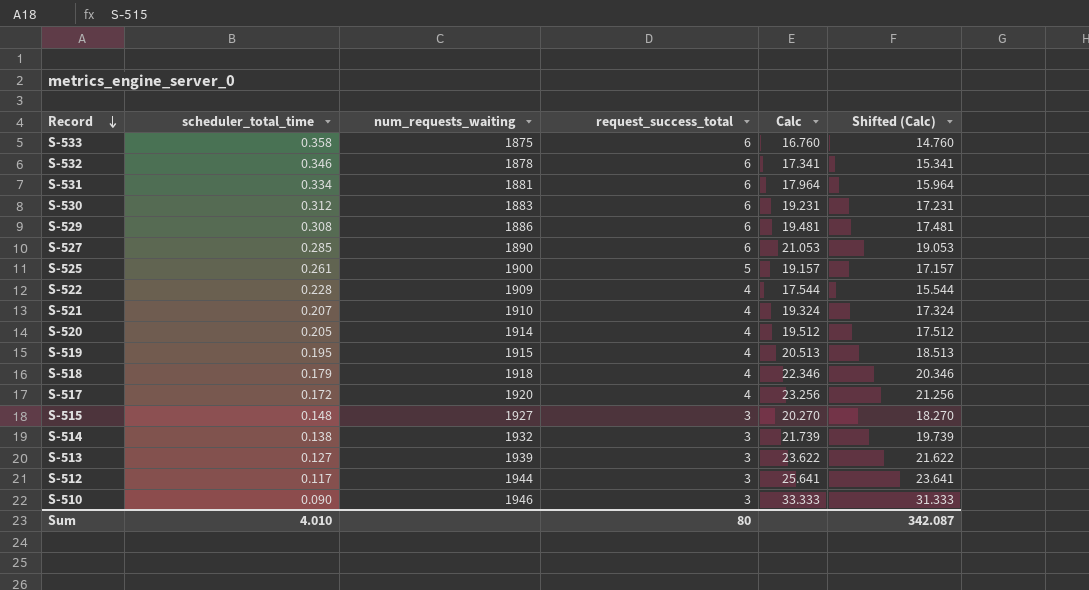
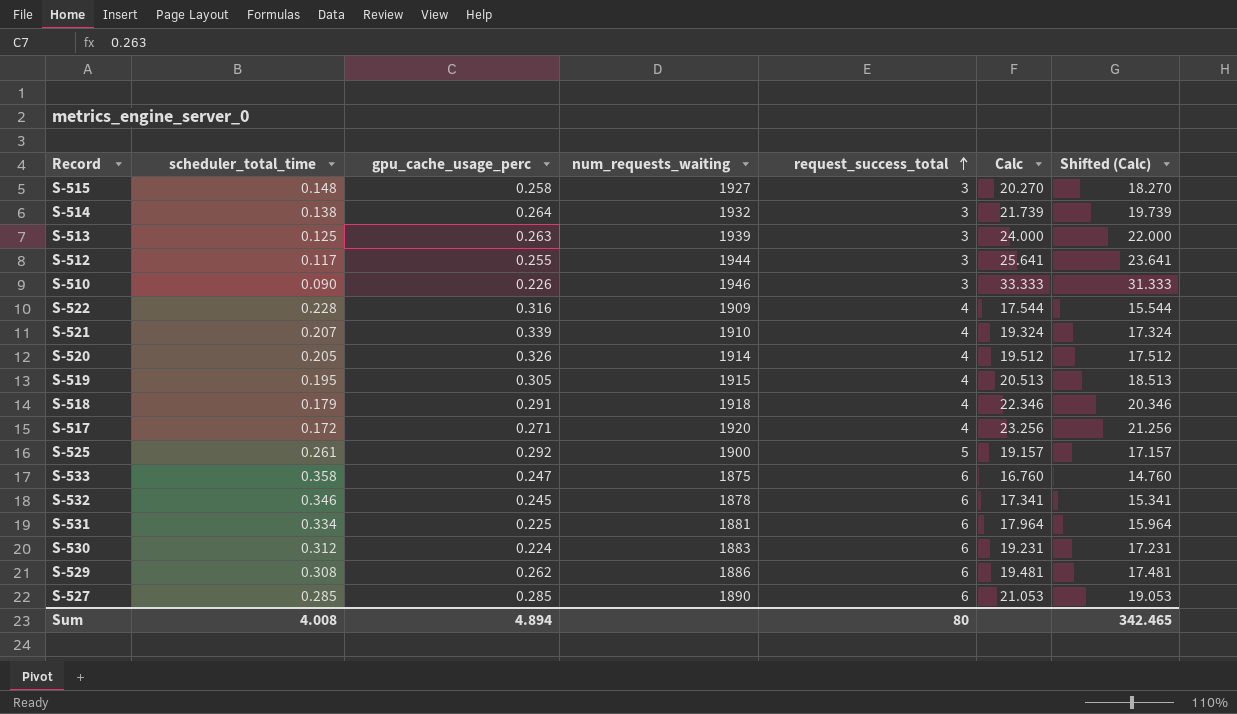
row order: Record descending -> request_success_total ascending
column gpu_cache_usage_perc | position: none -> 3
S-513 | scheduler_total_time: 0.127 -> 0.125
S-513 | Calc: 23.622 -> 24.000
S-513 | Shifted (Calc): 21.622 -> 22.000
Sum | scheduler_total_time: 4.010 -> 4.008
Sum | Shifted (Calc): 342.087 -> 342.465

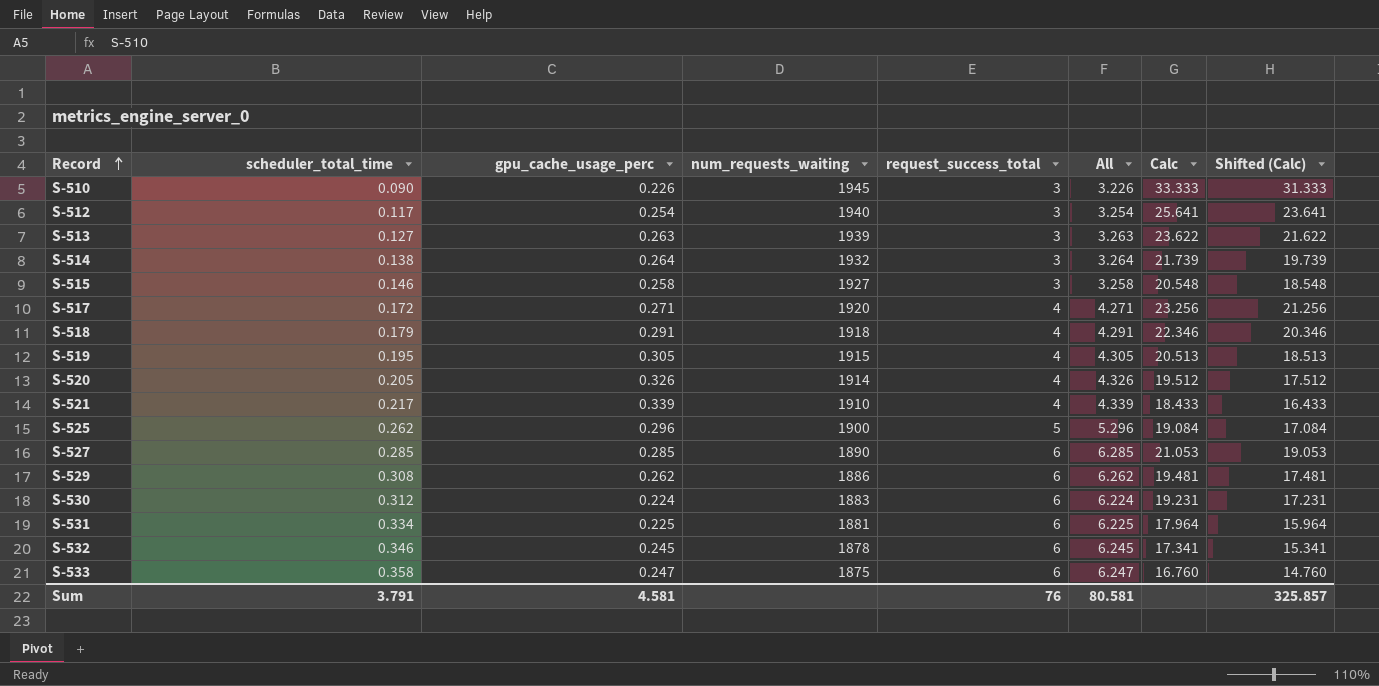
row order: request_success_total ascending -> Record ascending
column All | formula: none -> [gpu_cache_usage_perc] + [request_success_total]
row S-522: 0.228 | 0.316 | 1909 | 4 | 17.544 | 15.544 -> none
S-510 | num_requests_waiting: 1946 -> 1945
S-512 | gpu_cache_usage_perc: 0.255 -> 0.254
S-512 | num_requests_waiting: 1944 -> 1940
S-513 | scheduler_total_time: 0.125 -> 0.127
S-513 | Calc: 24.000 -> 23.622
S-513 | Shifted (Calc): 22.000 -> 21.622
S-515 | scheduler_total_time: 0.148 -> 0.146
S-515 | Calc: 20.270 -> 20.548
S-515 | Shifted (Calc): 18.270 -> 18.548
S-521 | scheduler_total_time: 0.207 -> 0.217
S-521 | Calc: 19.324 -> 18.433
S-521 | Shifted (Calc): 17.324 -> 16.433
S-525 | scheduler_total_time: 0.261 -> 0.262
S-525 | gpu_cache_usage_perc: 0.292 -> 0.296
S-525 | Calc: 19.157 -> 19.084
S-525 | Shifted (Calc): 17.157 -> 17.084
Sum | scheduler_total_time: 4.008 -> 3.791
Sum | gpu_cache_usage_perc: 4.894 -> 4.581
Sum | request_success_total: 80 -> 76
Sum | Shifted (Calc): 342.465 -> 325.857

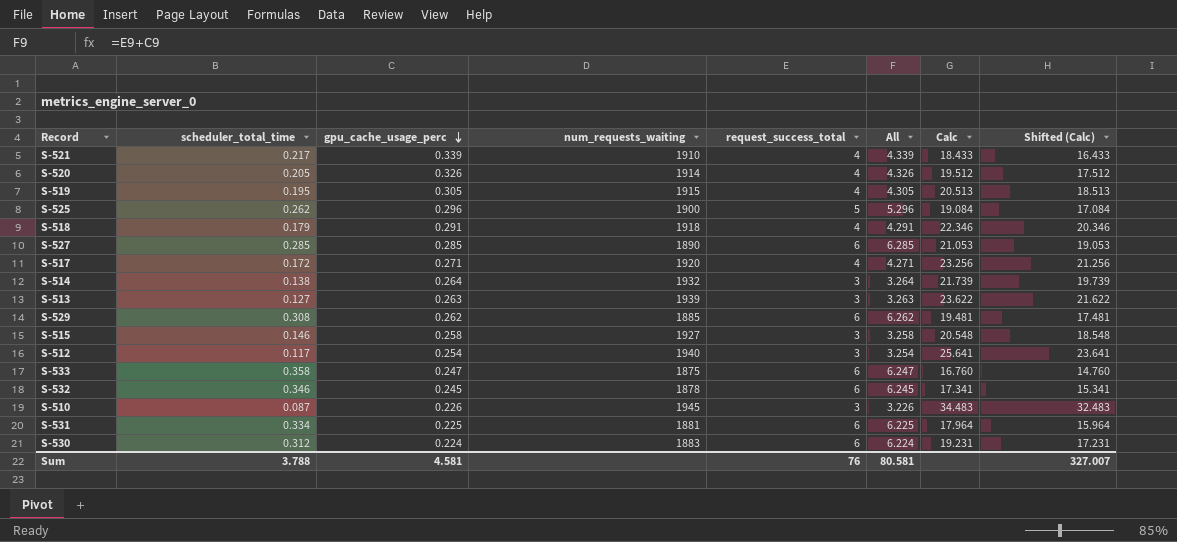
row order: Record ascending -> gpu_cache_usage_perc descending
S-529 | num_requests_waiting: 1886 -> 1885
S-510 | scheduler_total_time: 0.090 -> 0.087
S-510 | Calc: 33.333 -> 34.483
S-510 | Shifted (Calc): 31.333 -> 32.483
Sum | scheduler_total_time: 3.791 -> 3.788
Sum | Shifted (Calc): 325.857 -> 327.007

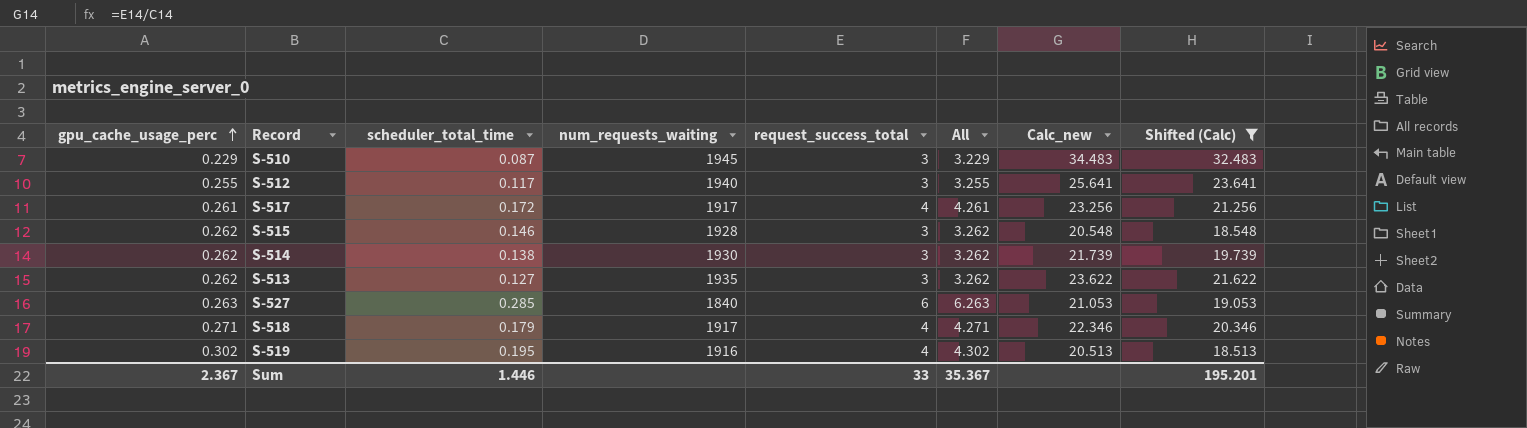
filter: none -> Shifted (Calc) >= 18.513
row order: gpu_cache_usage_perc descending -> gpu_cache_usage_perc ascending
column gpu_cache_usage_perc | position: 3 -> 1
column name: Calc -> Calc_new
S-510 | gpu_cache_usage_perc: 0.226 -> 0.229
S-510 | All: 3.226 -> 3.229
S-512 | gpu_cache_usage_perc: 0.254 -> 0.255
S-512 | All: 3.254 -> 3.255
S-517 | gpu_cache_usage_perc: 0.271 -> 0.261
S-517 | num_requests_waiting: 1920 -> 1917
S-517 | All: 4.271 -> 4.261
S-515 | gpu_cache_usage_perc: 0.258 -> 0.262
S-515 | num_requests_waiting: 1927 -> 1928
S-515 | All: 3.258 -> 3.262
S-514 | gpu_cache_usage_perc: 0.264 -> 0.262
S-514 | num_requests_waiting: 1932 -> 1930
S-514 | All: 3.264 -> 3.262
S-513 | gpu_cache_usage_perc: 0.263 -> 0.262
S-513 | num_requests_waiting: 1939 -> 1935
S-513 | All: 3.263 -> 3.262
S-527 | gpu_cache_usage_perc: 0.285 -> 0.263
S-527 | num_requests_waiting: 1890 -> 1840
S-527 | All: 6.285 -> 6.263
S-518 | gpu_cache_usage_perc: 0.291 -> 0.271
S-518 | num_requests_waiting: 1918 -> 1917
S-518 | All: 4.291 -> 4.271
S-519 | gpu_cache_usage_perc: 0.305 -> 0.302
S-519 | num_requests_waiting: 1915 -> 1916
S-519 | All: 4.305 -> 4.302
Sum | gpu_cache_usage_perc: 4.581 -> 2.367
Sum | scheduler_total_time: 3.788 -> 1.446
Sum | request_success_total: 76 -> 33
Sum | All: 80.581 -> 35.367
Sum | Shifted (Calc): 327.007 -> 195.201

